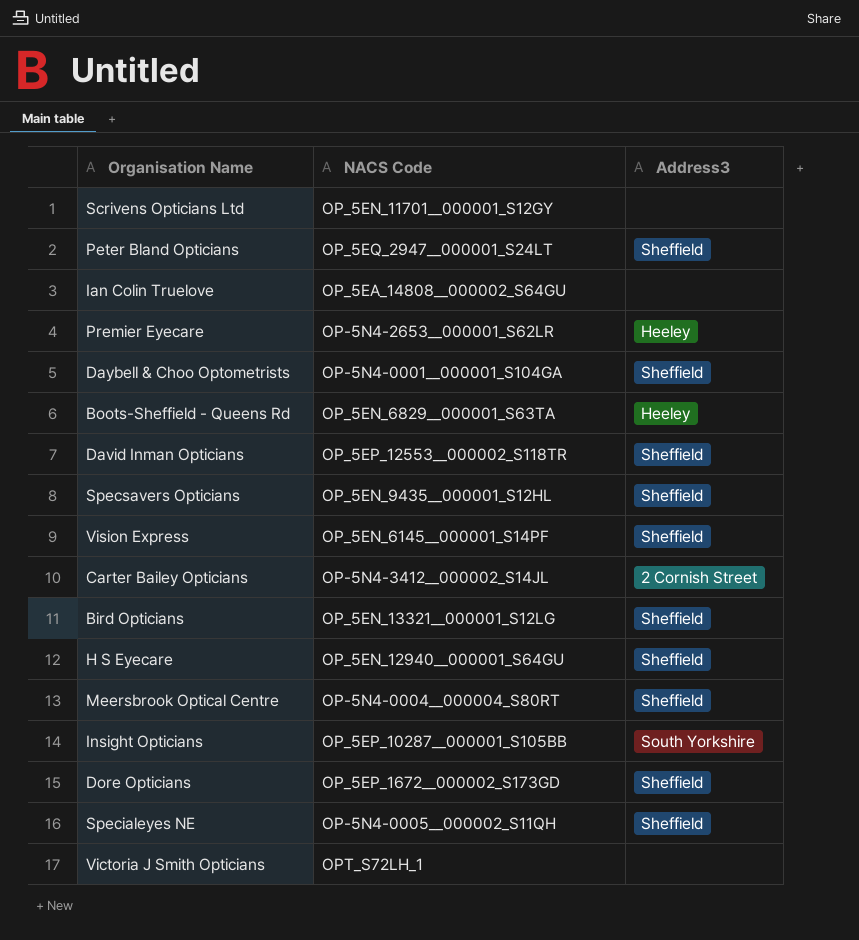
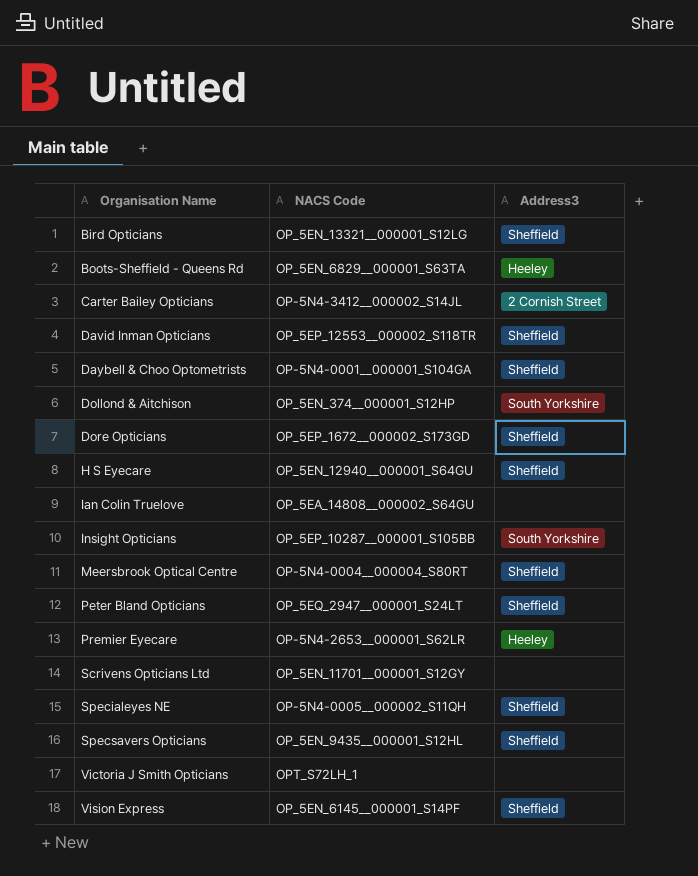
row order: none -> Organisation Name ascending
row Dollond & Aitchison: none -> OP_5EN_374__000001_S12HP | South Yorkshire

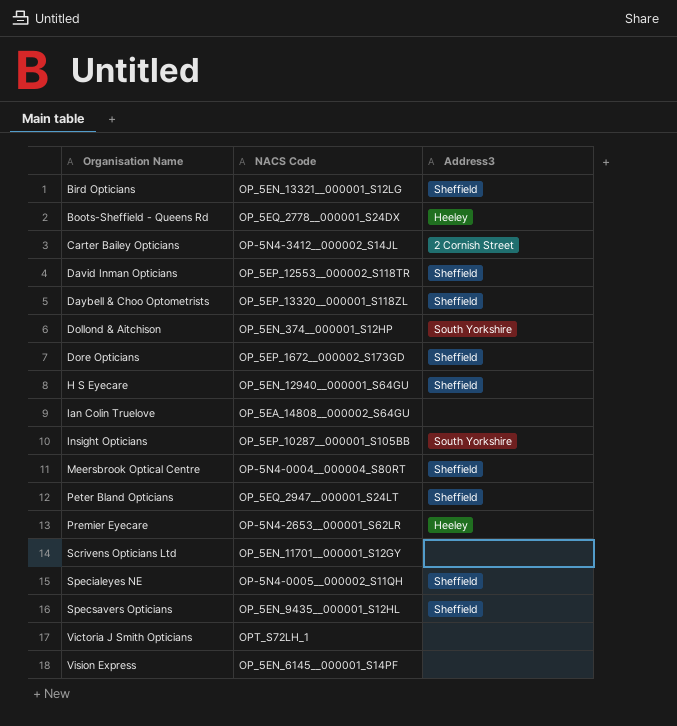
Boots-Sheffield - Queens Rd | NACS Code: OP_5EN_6829__000001_S63TA -> OP_5EQ_2778__000001_S24DX
Daybell & Choo Optometrists | NACS Code: OP-5N4-0001__000001_S104GA -> OP_5EP_13320__000001_S118ZL
Vision Express | Address3: Sheffield -> none

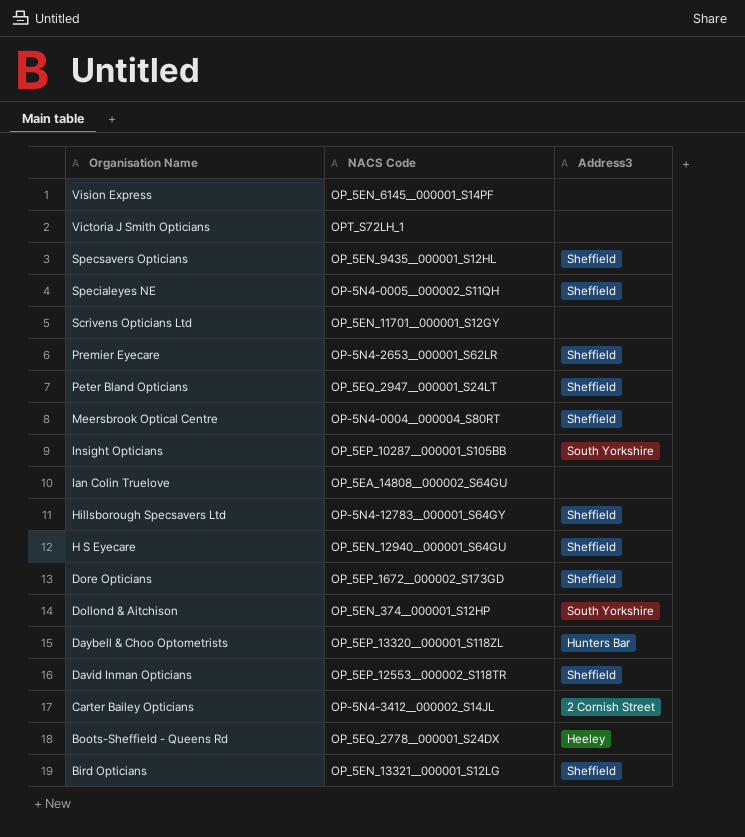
row order: Organisation Name ascending -> Organisation Name descending
Premier Eyecare | Address3: Heeley -> Sheffield
row Hillsborough Specsavers Ltd: none -> OP-5N4-12783__000001_S64GY | Sheffield
Daybell & Choo Optometrists | Address3: Sheffield -> Hunters Bar

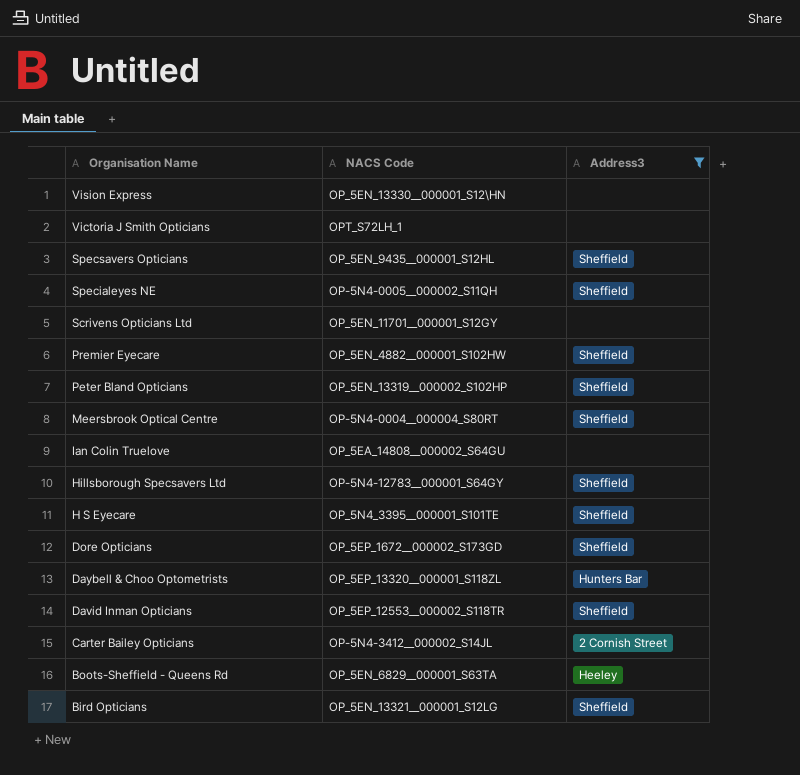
filter: none -> Address3 != South Yorkshire
Vision Express | NACS Code: OP_5EN_6145__000001_S14PF -> OP_5EN_13330__000001_S12\HN
Premier Eyecare | NACS Code: OP-5N4-2653__000001_S62LR -> OP_5EN_4882__000001_S102HW
Peter Bland Opticians | NACS Code: OP_5EQ_2947__000001_S24LT -> OP_5EN_13319__000002_S102HP
H S Eyecare | NACS Code: OP_5EN_12940__000001_S64GU -> OP_5N4_3395__000001_S101TE
Boots-Sheffield - Queens Rd | NACS Code: OP_5EQ_2778__000001_S24DX -> OP_5EN_6829__000001_S63TA

